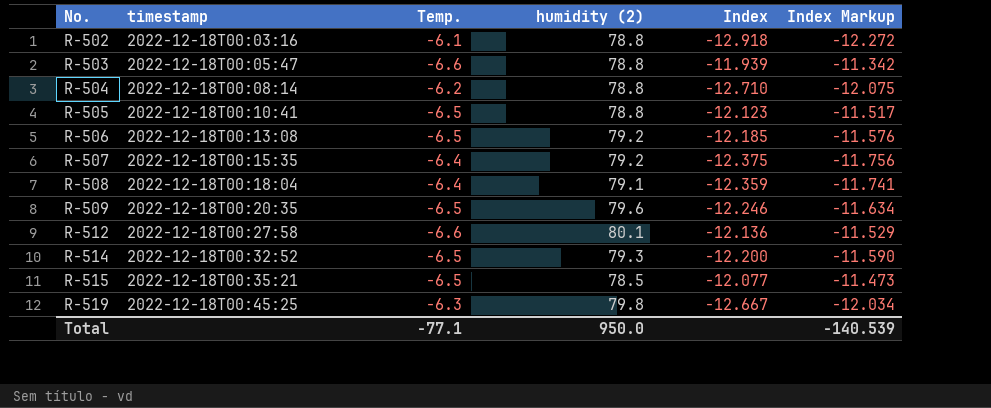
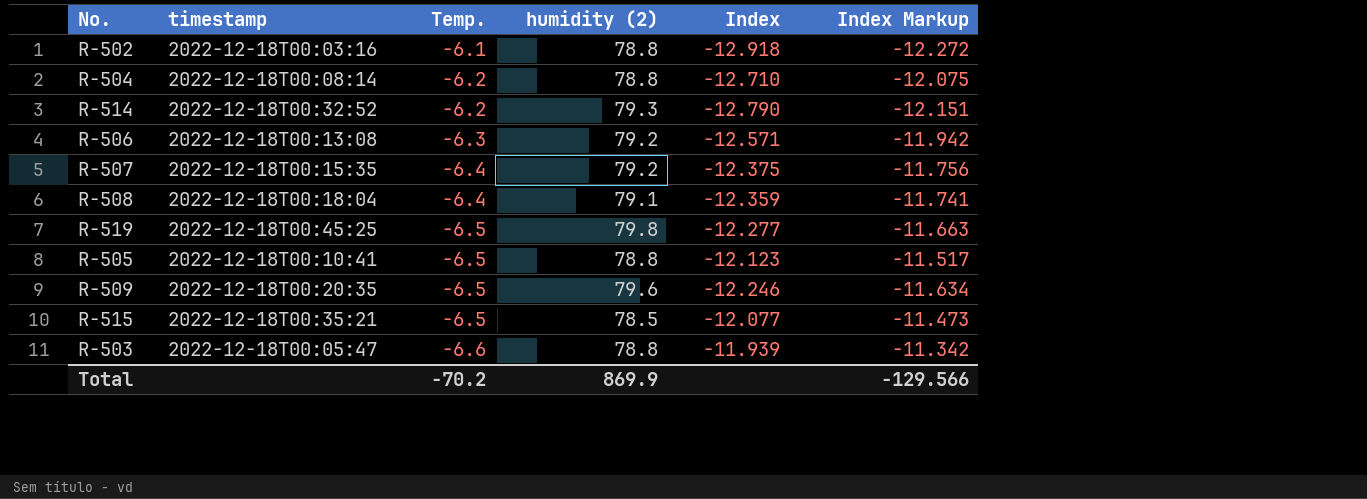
row order: No. ascending -> Temp. descending
row R-512: 2022-12-18T00:27:58 | -6.6 | 80.1 | -12.136 | -11.529 -> none
R-514 | Temp.: -6.5 -> -6.2
R-514 | Index: -12.200 -> -12.790
R-514 | Index Markup: -11.590 -> -12.151
R-506 | Temp.: -6.5 -> -6.3
R-506 | Index: -12.185 -> -12.571
R-506 | Index Markup: -11.576 -> -11.942
R-519 | Temp.: -6.3 -> -6.5
R-519 | Index: -12.667 -> -12.277
R-519 | Index Markup: -12.034 -> -11.663
Total | Temp.: -77.1 -> -70.2
Total | humidity (2): 950.0 -> 869.9
Total | Index Markup: -140.539 -> -129.566

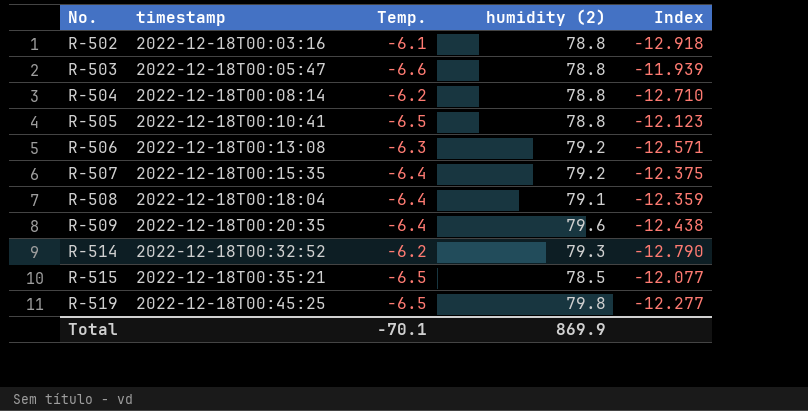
row order: Temp. descending -> No. ascending
column Index Markup | formula: [Index] * 0.95 -> none
R-509 | Temp.: -6.5 -> -6.4
R-509 | Index: -12.246 -> -12.438
Total | Temp.: -70.2 -> -70.1

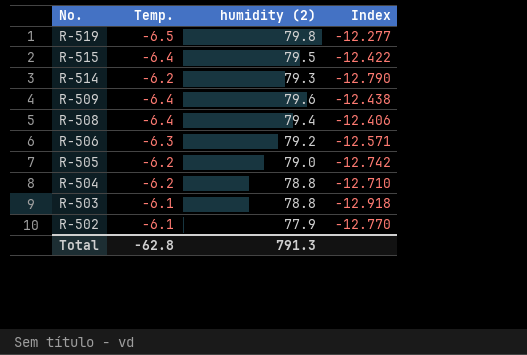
row order: No. ascending -> No. descending
column timestamp | position: 2 -> none
row R-507: 2022-12-18T00:15:35 | -6.4 | 79.2 | -12.375 -> none
R-515 | Temp.: -6.5 -> -6.4
R-515 | humidity (2): 78.5 -> 79.5
R-515 | Index: -12.077 -> -12.422
R-508 | humidity (2): 79.1 -> 79.4
R-508 | Index: -12.359 -> -12.406
R-505 | Temp.: -6.5 -> -6.2
R-505 | humidity (2): 78.8 -> 79.0
R-505 | Index: -12.123 -> -12.742
R-503 | Temp.: -6.6 -> -6.1
R-503 | Index: -11.939 -> -12.918
R-502 | humidity (2): 78.8 -> 77.9
R-502 | Index: -12.918 -> -12.770
Total | Temp.: -70.1 -> -62.8
Total | humidity (2): 869.9 -> 791.3

